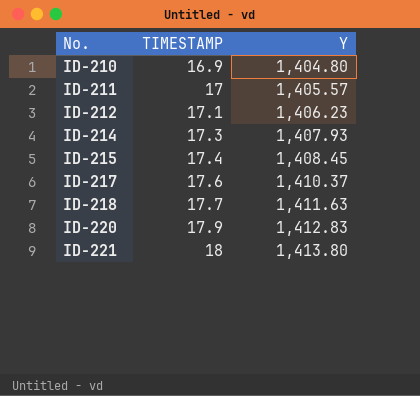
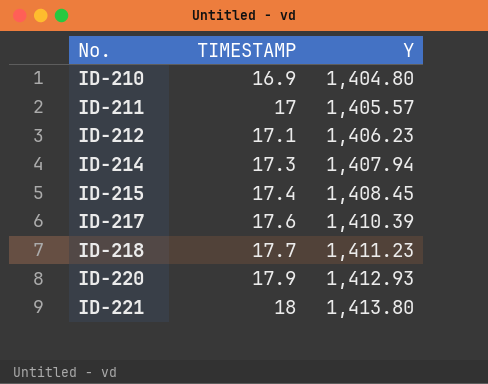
ID-214 | Y: 1,407.93 -> 1,407.94
ID-217 | Y: 1,410.37 -> 1,410.39
ID-218 | Y: 1,411.63 -> 1,411.23
ID-220 | Y: 1,412.83 -> 1,412.93

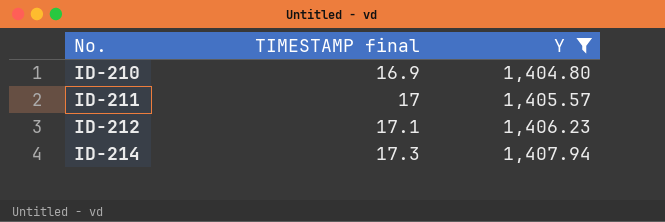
filter: none -> Y <= 1,407.94
column name: TIMESTAMP -> TIMESTAMP final

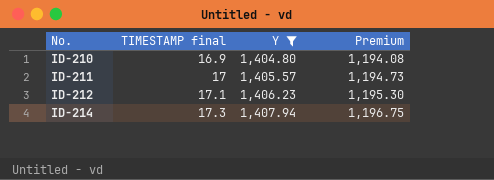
column Premium | formula: none -> [Y] * 0.85

